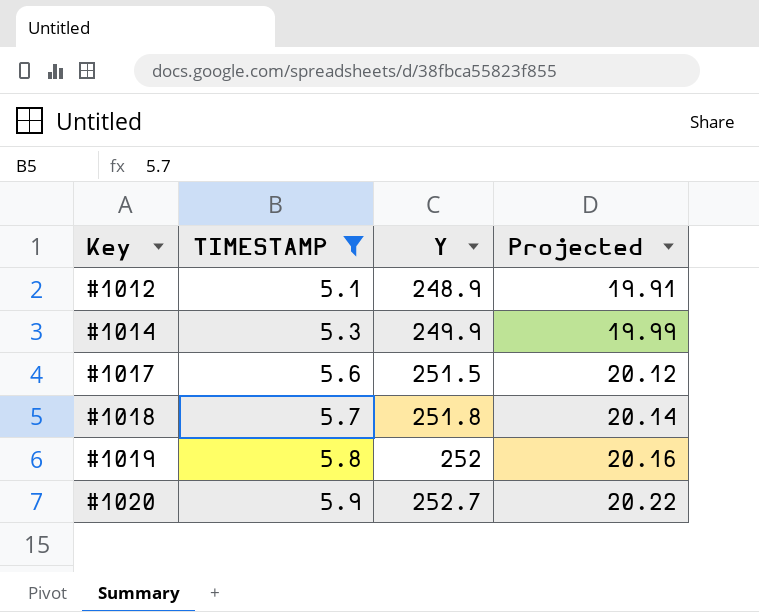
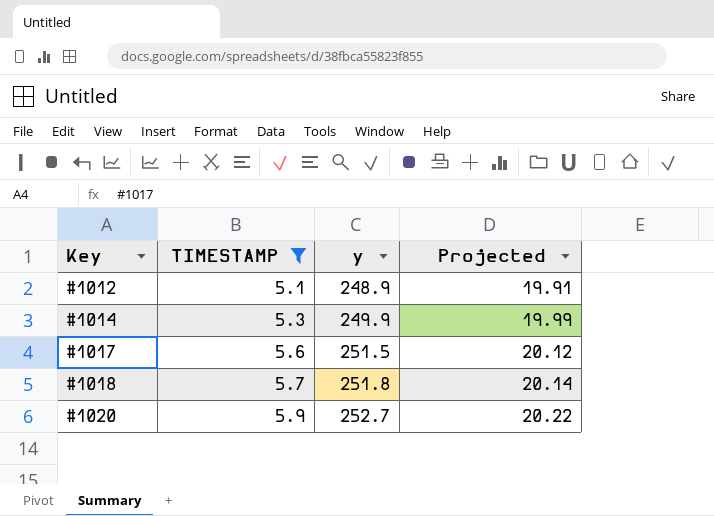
column name: Y -> y
row #1019: 5.8 | 252 | 20.16 -> none

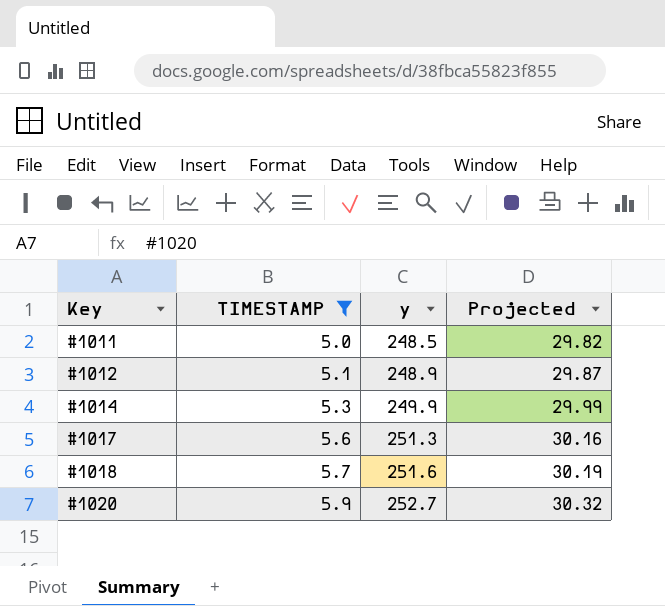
column Projected | formula: [y] * 0.08 -> [y] * 0.12
row #1011: none -> 5.0 | 248.5 | 29.82
#1017 | y: 251.5 -> 251.3
#1018 | y: 251.8 -> 251.6

